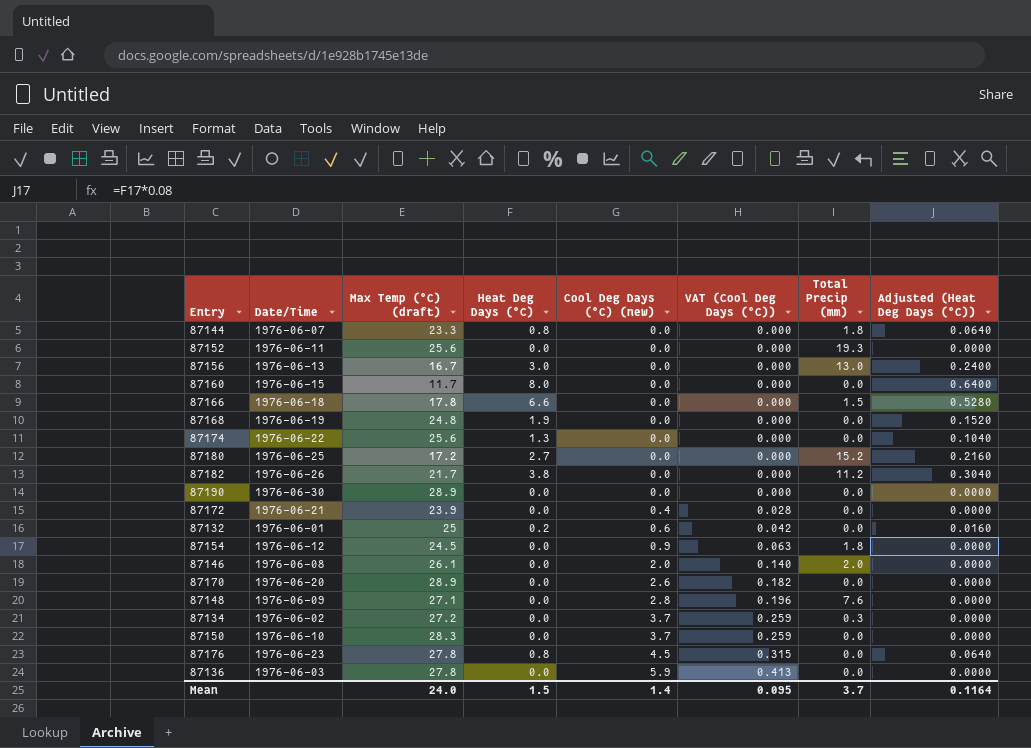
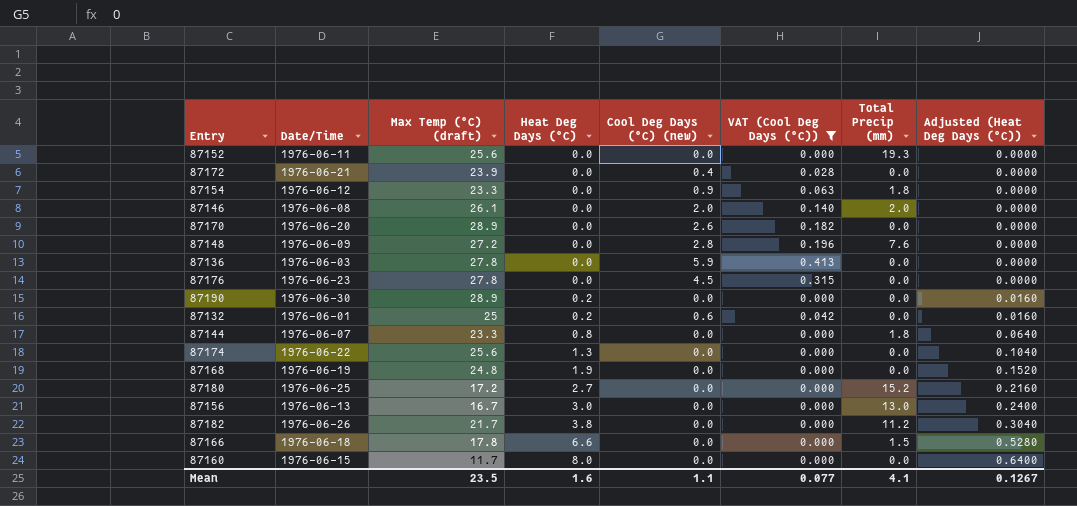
filter: none -> VAT (Cool Deg Days (°C)) != 0.259
row order: Cool Deg Days (°C) (new) ascending -> Heat Deg Days (°C) ascending
87154 | Max Temp (°C) (draft): 24.5 -> 23.3
87148 | Max Temp (°C) (draft): 27.1 -> 27.2
87176 | Heat Deg Days (°C): 0.8 -> 0.0
87176 | Adjusted (Heat Deg Days (°C)): 0.0640 -> 0.0000
87190 | Heat Deg Days (°C): 0.0 -> 0.2
87190 | Adjusted (Heat Deg Days (°C)): 0.0000 -> 0.0160
Mean | Max Temp (°C) (draft): 24.0 -> 23.5
Mean | Heat Deg Days (°C): 1.5 -> 1.6
Mean | Cool Deg Days (°C) (new): 1.4 -> 1.1
Mean | VAT (Cool Deg Days (°C)): 0.095 -> 0.077
Mean | Total Precip (mm): 3.7 -> 4.1
Mean | Adjusted (Heat Deg Days (°C)): 0.1164 -> 0.1267

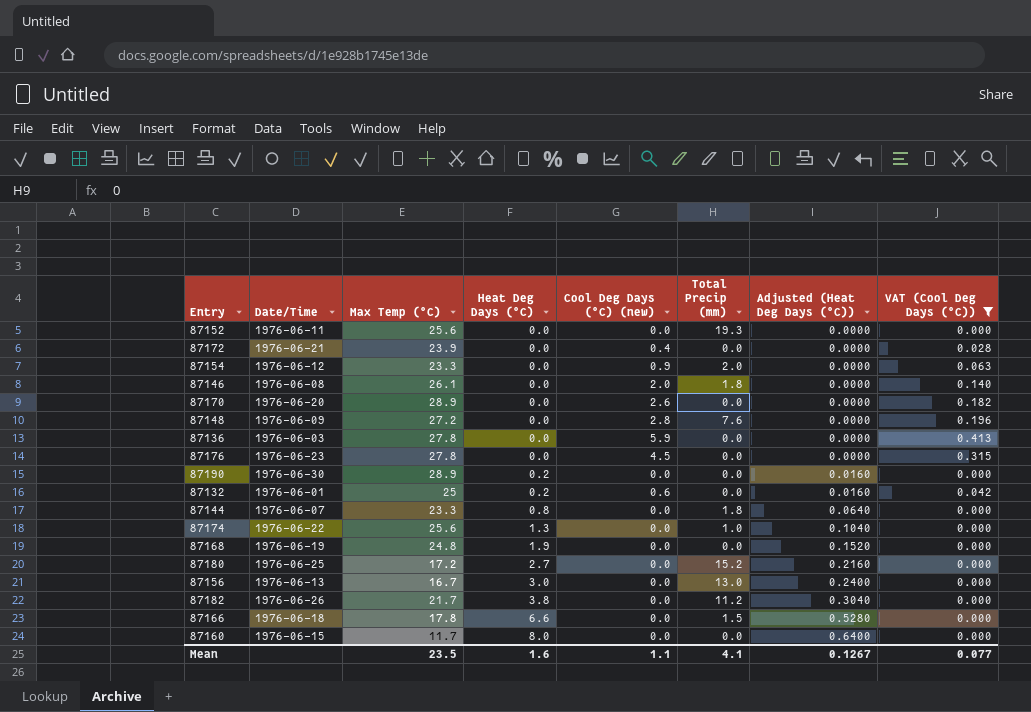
column name: Max Temp (°C) (draft) -> Max Temp (°C)
column VAT (Cool Deg Days (°C)) | position: 6 -> 8
87154 | Total Precip (mm): 1.8 -> 2.0
87146 | Total Precip (mm): 2.0 -> 1.8
87174 | Total Precip (mm): 0.0 -> 1.0

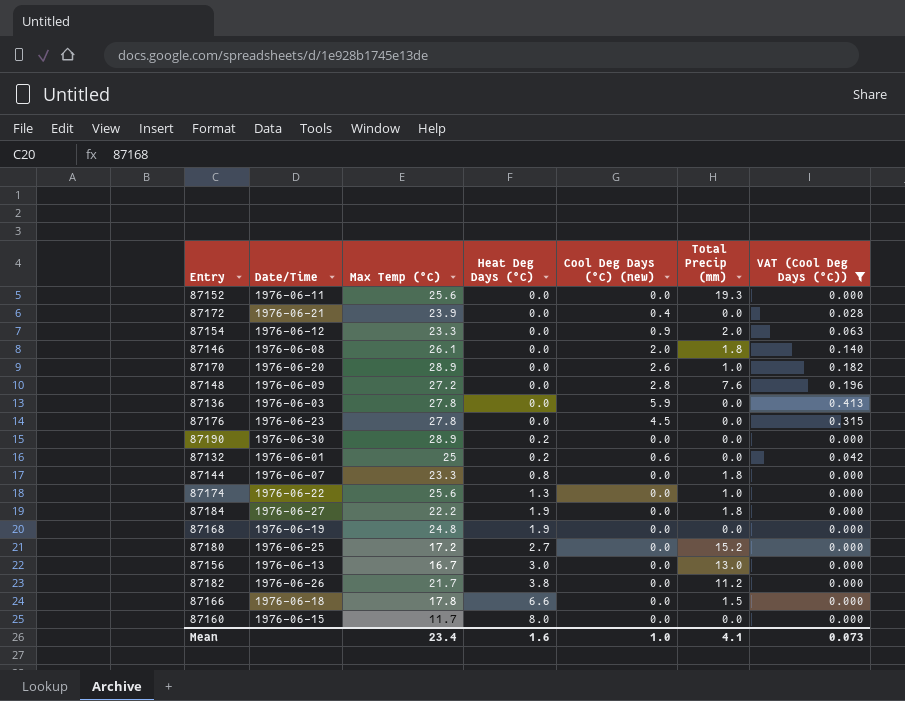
column Adjusted (Heat Deg Days (°C)) | formula: [Heat Deg Days (°C)] * 0.08 -> none
87170 | Total Precip (mm): 0.0 -> 1.0
row 87184: none -> 1976-06-27 | 22.2 | 1.9 | 0.0 | 1.8 | 0.000
Mean | Max Temp (°C): 23.5 -> 23.4
Mean | Cool Deg Days (°C) (new): 1.1 -> 1.0
Mean | VAT (Cool Deg Days (°C)): 0.077 -> 0.073

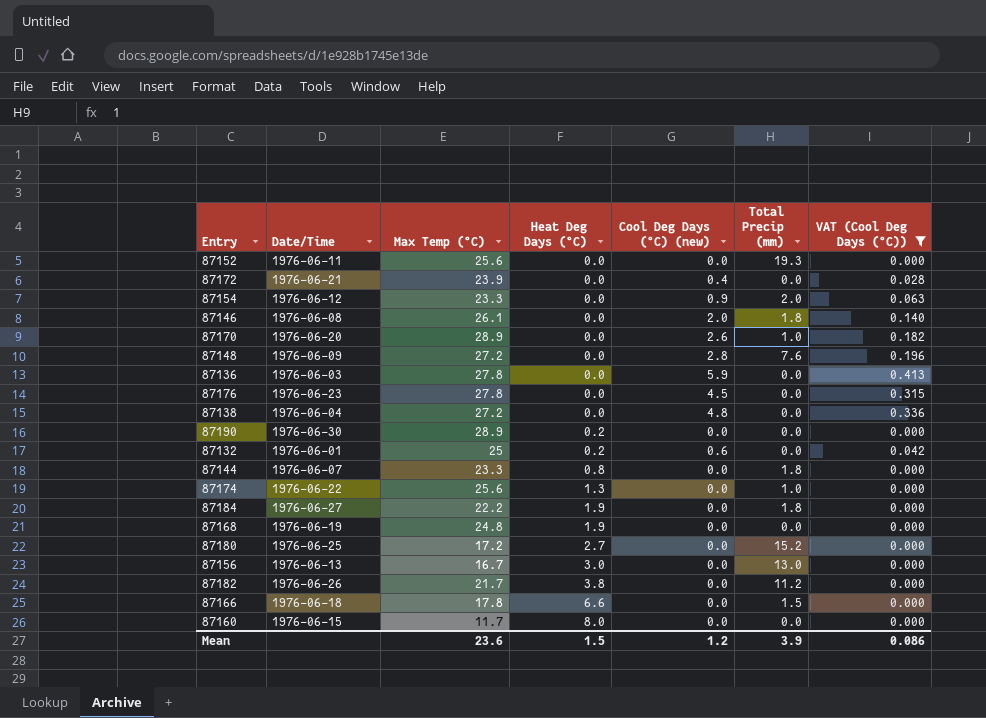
row 87138: none -> 1976-06-04 | 27.2 | 0.0 | 4.8 | 0.0 | 0.336
Mean | Max Temp (°C): 23.4 -> 23.6
Mean | Heat Deg Days (°C): 1.6 -> 1.5
Mean | Cool Deg Days (°C) (new): 1.0 -> 1.2
Mean | Total Precip (mm): 4.1 -> 3.9
Mean | VAT (Cool Deg Days (°C)): 0.073 -> 0.086

